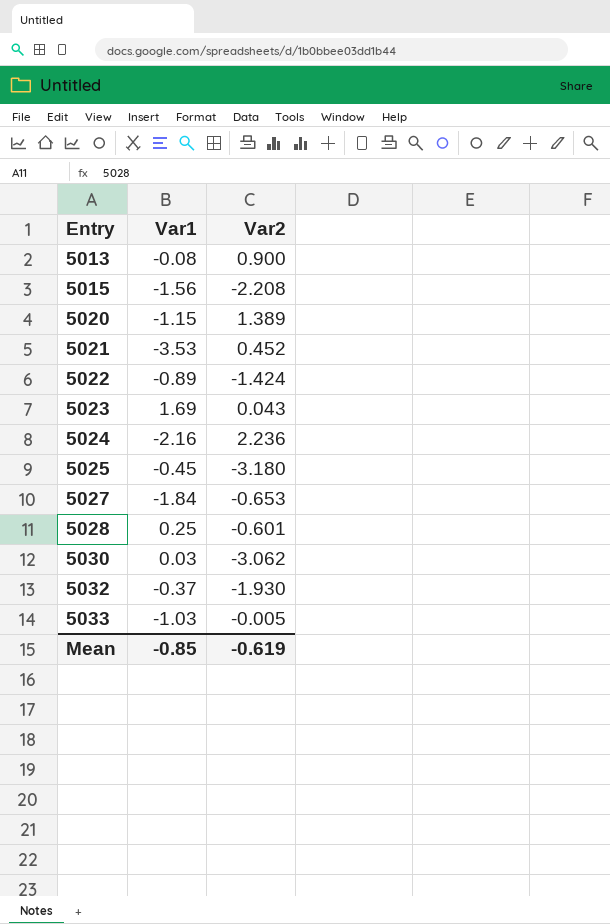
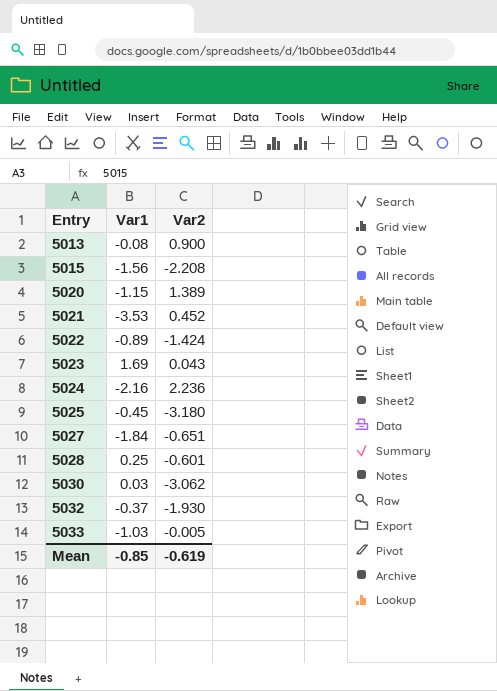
5027 | Var2: -0.653 -> -0.651

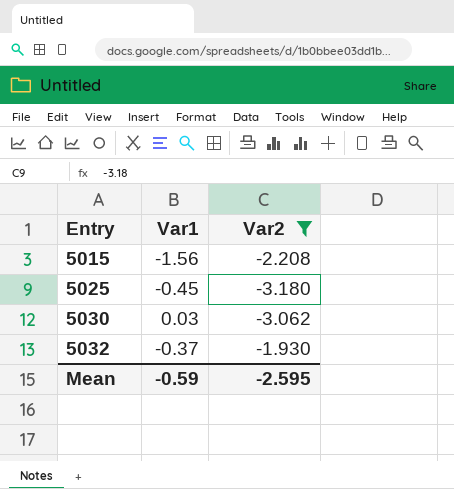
filter: none -> Var2 <= -1.930
Mean | Var1: -0.85 -> -0.59
Mean | Var2: -0.619 -> -2.595

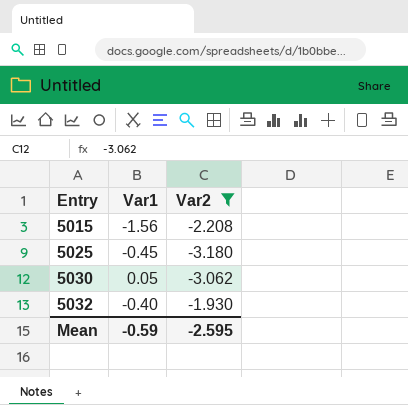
5030 | Var1: 0.03 -> 0.05
5032 | Var1: -0.37 -> -0.40

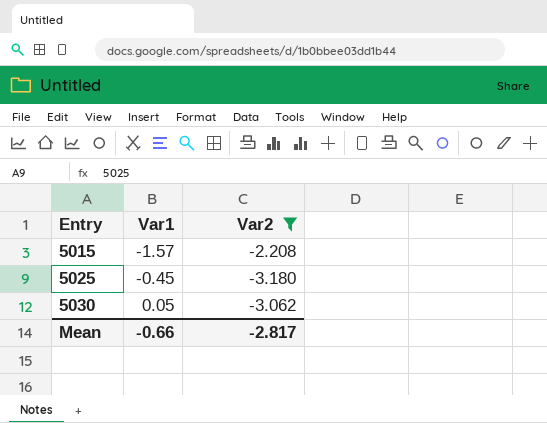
row 5032: -0.40 | -1.930 -> none
5015 | Var1: -1.56 -> -1.57
Mean | Var1: -0.59 -> -0.66
Mean | Var2: -2.595 -> -2.817

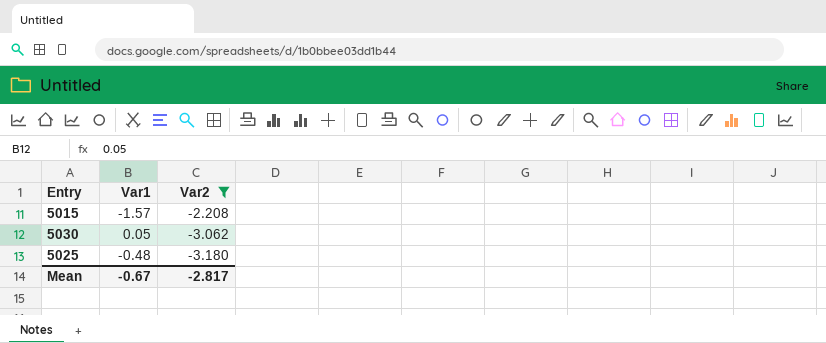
row order: Entry ascending -> Var2 descending
5025 | Var1: -0.45 -> -0.48
Mean | Var1: -0.66 -> -0.67

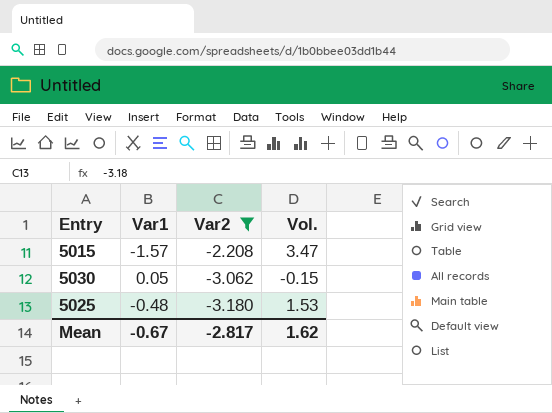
column Vol. | formula: none -> [Var1] * [Var2]

